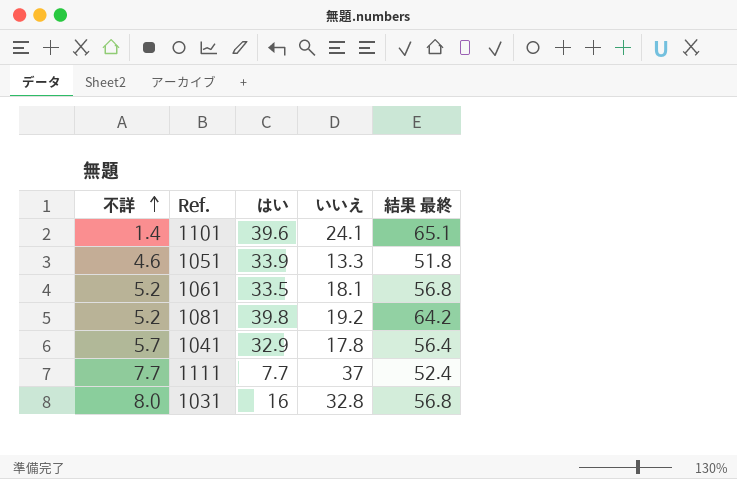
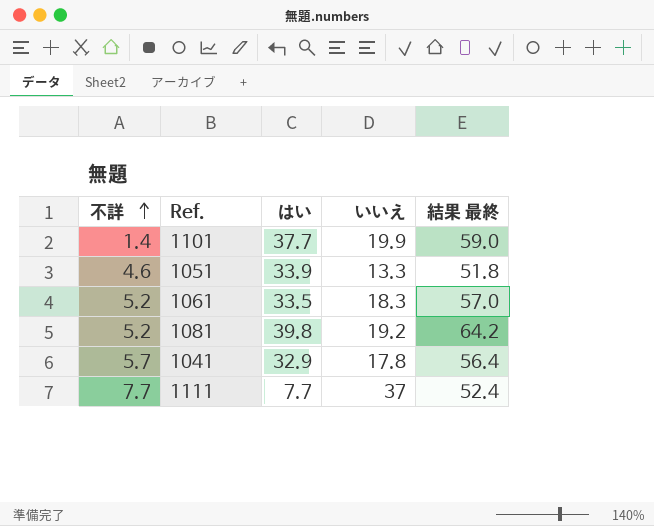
row 1031: 8.0 | 16 | 32.8 | 56.8 -> none
1101 | はい: 39.6 -> 37.7
1101 | いいえ: 24.1 -> 19.9
1101 | 結果 最終: 65.1 -> 59.0
1061 | いいえ: 18.1 -> 18.3
1061 | 結果 最終: 56.8 -> 57.0

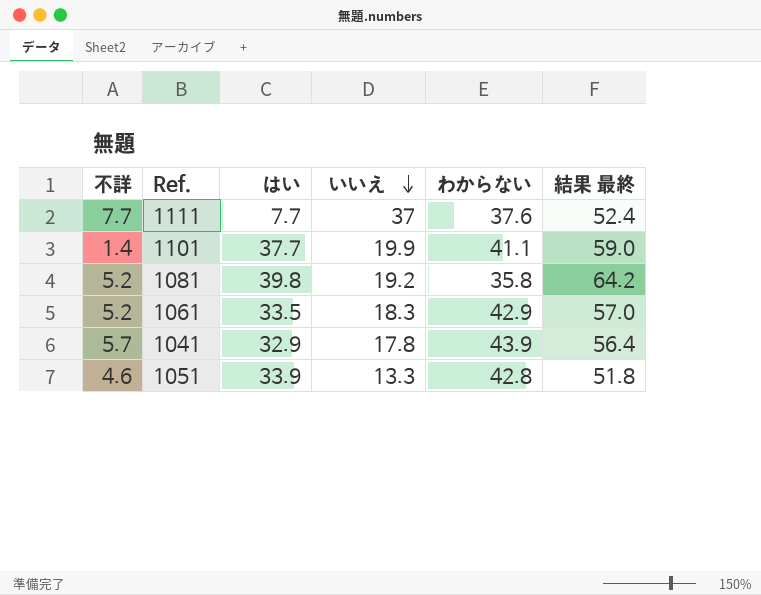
row order: 不詳 ascending -> いいえ descending
column わからない | position: none -> 5

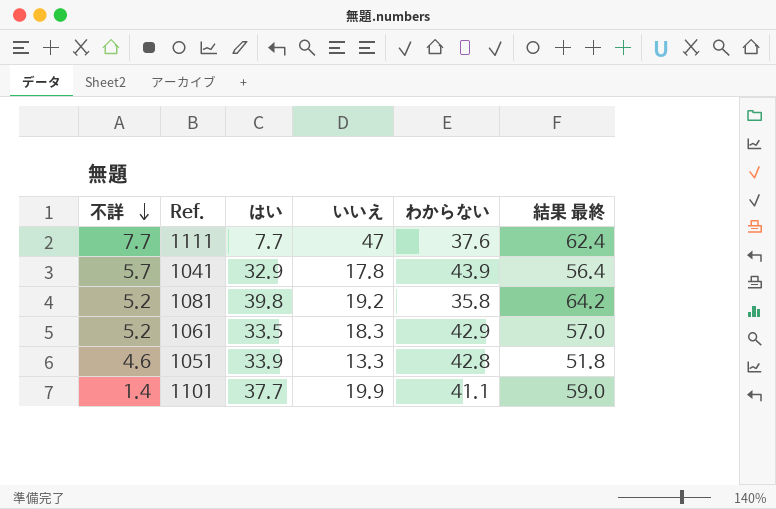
row order: いいえ descending -> 不詳 descending
1111 | いいえ: 37 -> 47
1111 | 結果 最終: 52.4 -> 62.4

